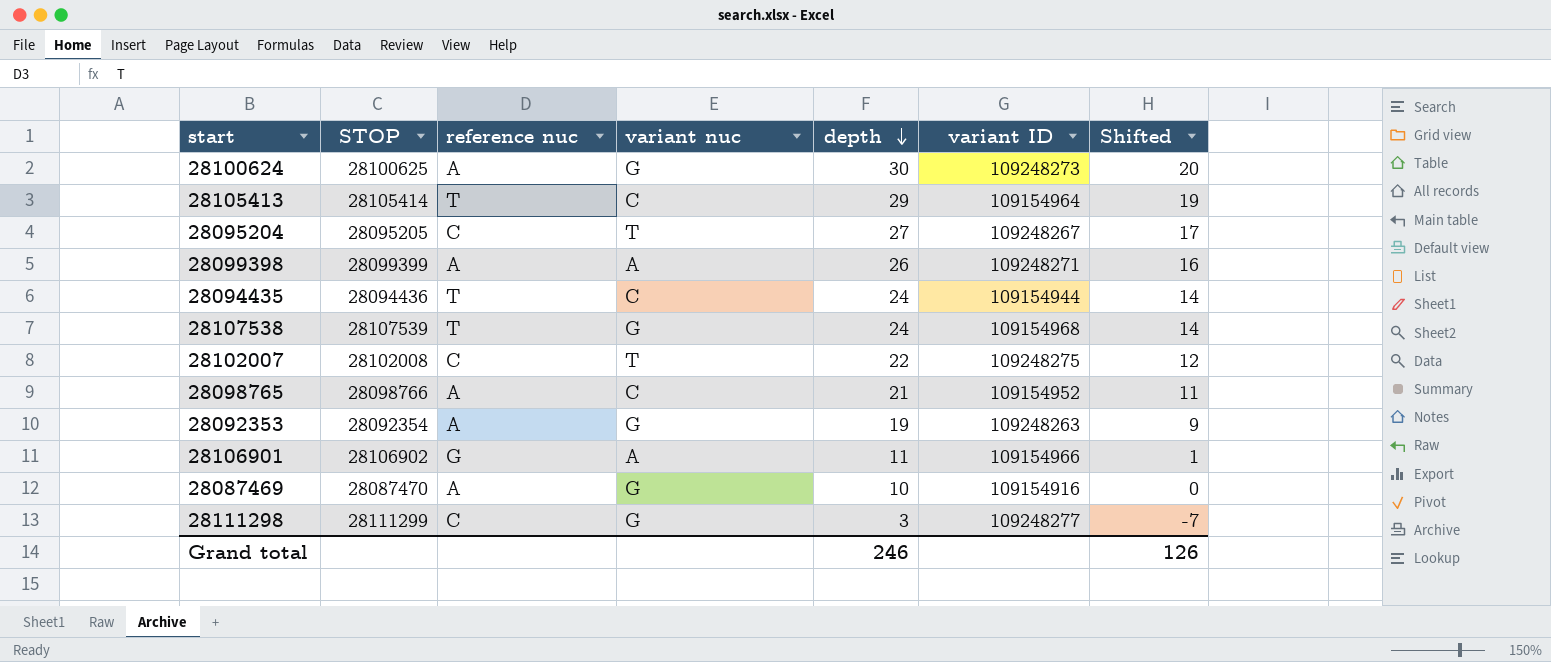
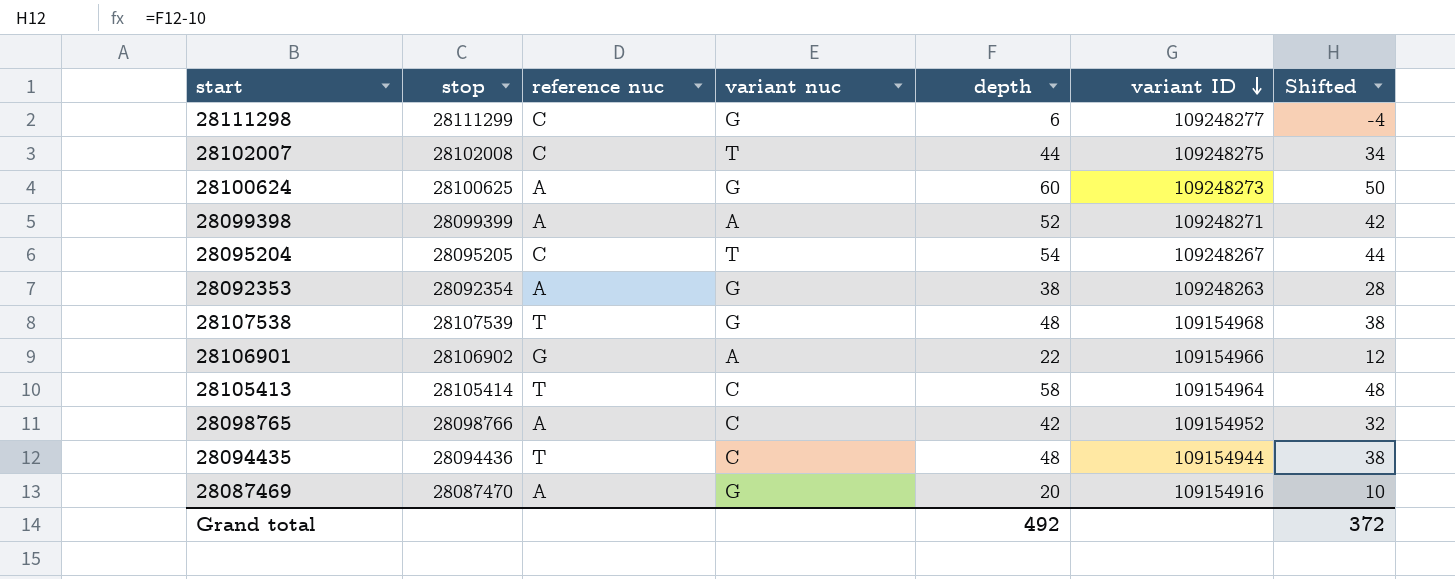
row order: depth descending -> variant ID descending
column name: STOP -> stop
28111298 | depth: 3 -> 6
28111298 | Shifted: -7 -> -4
28102007 | depth: 22 -> 44
28102007 | Shifted: 12 -> 34
28100624 | depth: 30 -> 60
28100624 | Shifted: 20 -> 50
28099398 | depth: 26 -> 52
28099398 | Shifted: 16 -> 42
28095204 | depth: 27 -> 54
28095204 | Shifted: 17 -> 44
28092353 | depth: 19 -> 38
28092353 | Shifted: 9 -> 28
28107538 | depth: 24 -> 48
28107538 | Shifted: 14 -> 38
28106901 | depth: 11 -> 22
28106901 | Shifted: 1 -> 12
28105413 | depth: 29 -> 58
28105413 | Shifted: 19 -> 48
28098765 | depth: 21 -> 42
28098765 | Shifted: 11 -> 32
28094435 | depth: 24 -> 48
28094435 | Shifted: 14 -> 38
28087469 | depth: 10 -> 20
28087469 | Shifted: 0 -> 10
Grand total | depth: 246 -> 492
Grand total | Shifted: 126 -> 372

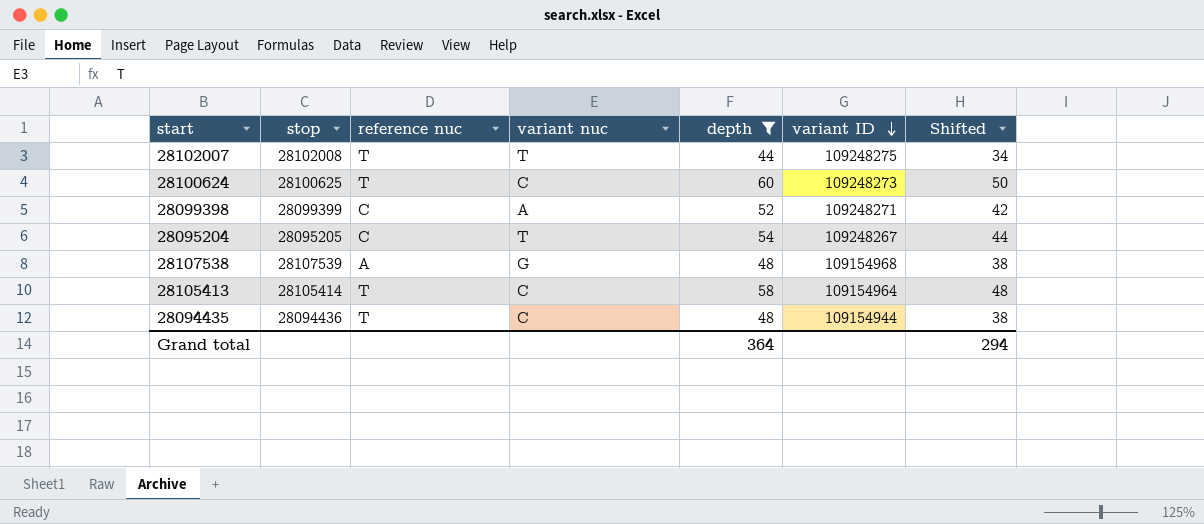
filter: none -> depth >= 44
28102007 | reference nuc: C -> T
28100624 | reference nuc: A -> T
28100624 | variant nuc: G -> C
28099398 | reference nuc: A -> C
28107538 | reference nuc: T -> A
Grand total | depth: 492 -> 364
Grand total | Shifted: 372 -> 294

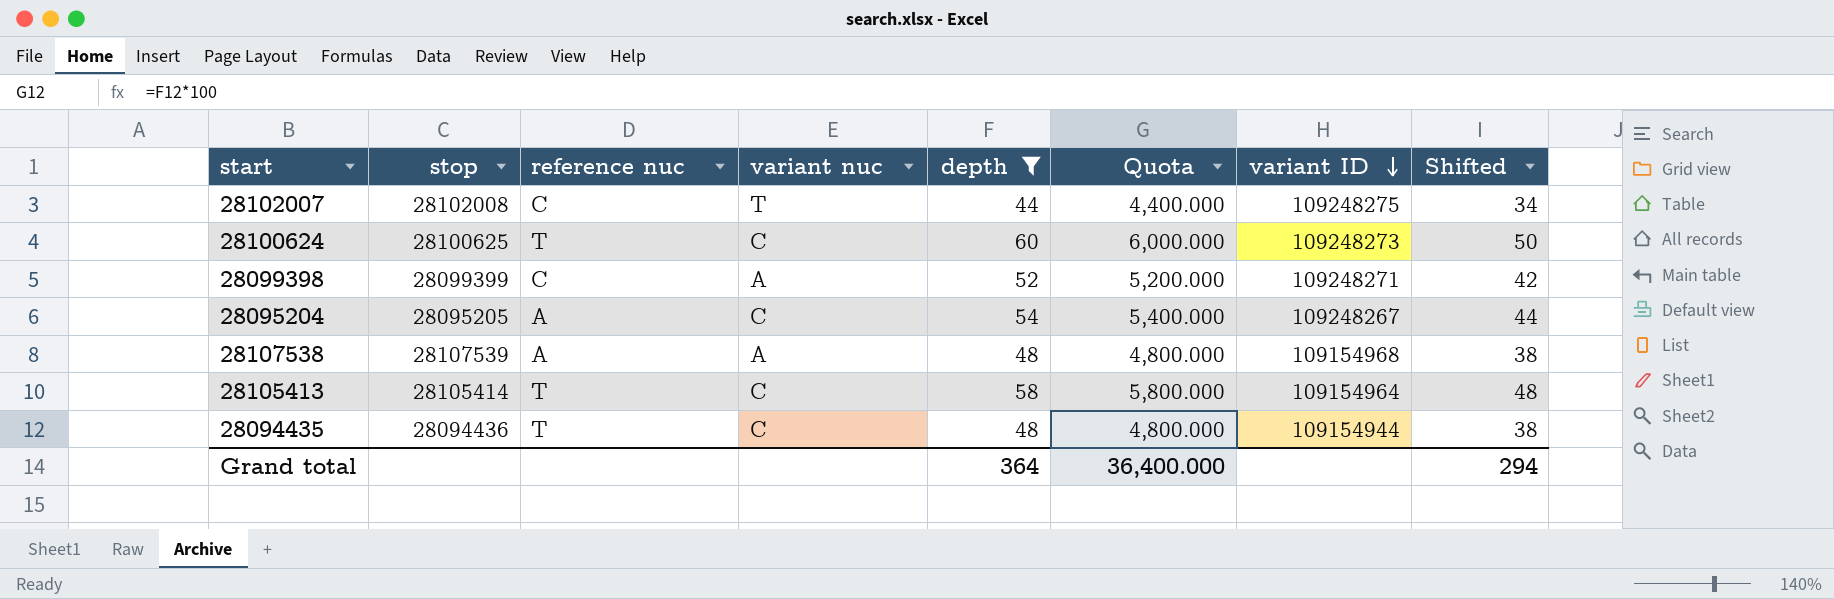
column Quota | formula: none -> [depth] * 100
28102007 | reference nuc: T -> C
28095204 | reference nuc: C -> A
28095204 | variant nuc: T -> C
28107538 | variant nuc: G -> A

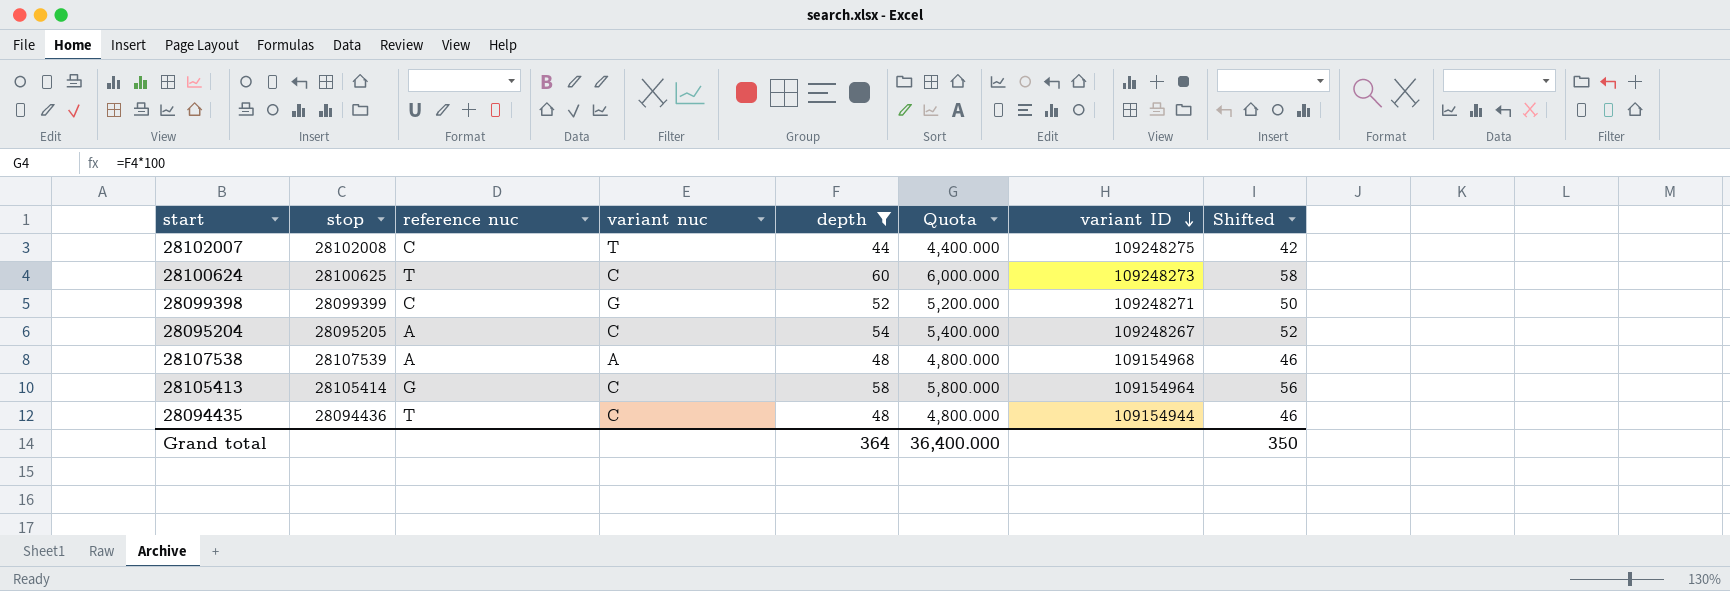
column Shifted | formula: [depth] - 10 -> [depth] - 2
28099398 | variant nuc: A -> G
28105413 | reference nuc: T -> G
Grand total | Shifted: 294 -> 350

